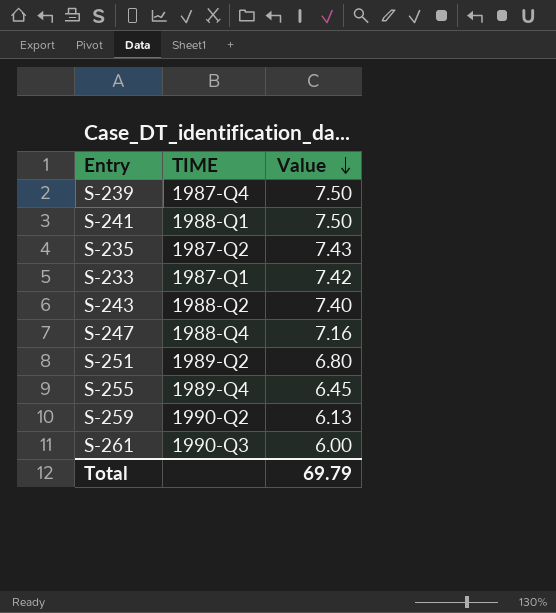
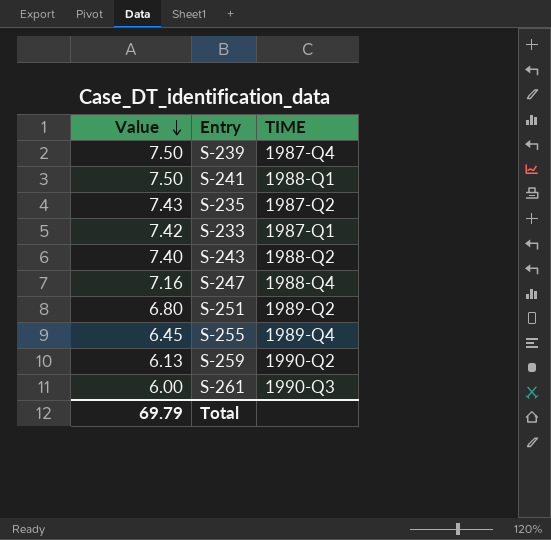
column Value | position: 3 -> 1

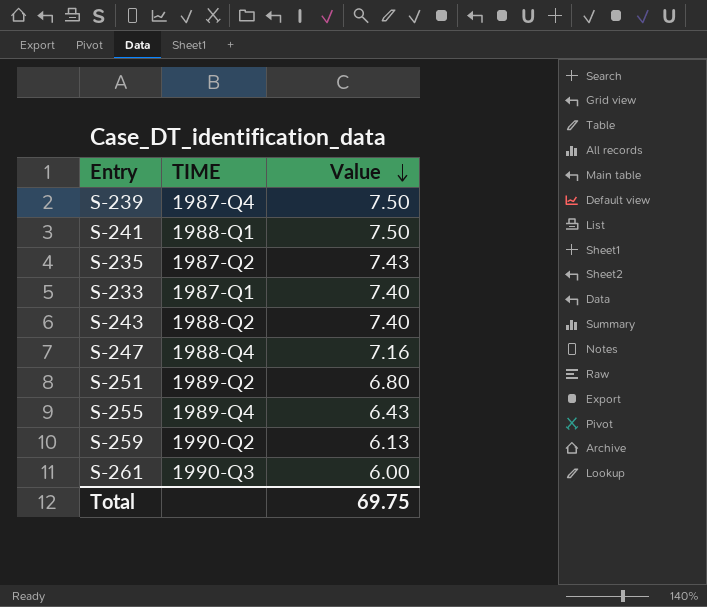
column Value | position: 1 -> 3
S-233 | Value: 7.42 -> 7.40
S-255 | Value: 6.45 -> 6.43
Total | Value: 69.79 -> 69.75

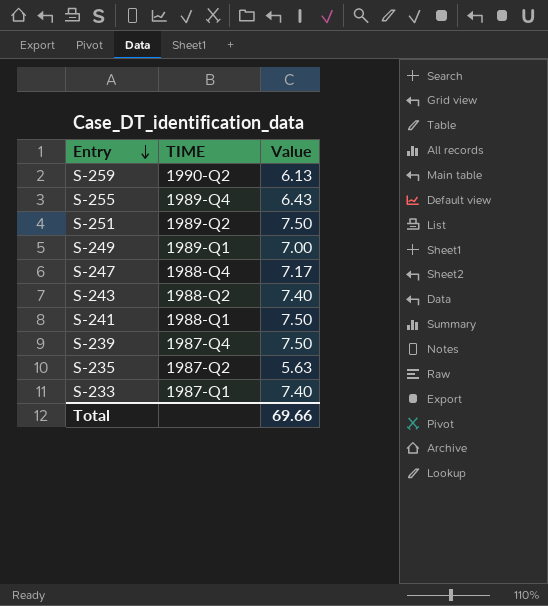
row order: Value descending -> Entry descending
row S-261: 1990-Q3 | 6.00 -> none
S-251 | Value: 6.80 -> 7.50
row S-249: none -> 1989-Q1 | 7.00
S-247 | Value: 7.16 -> 7.17
S-235 | Value: 7.43 -> 5.63
Total | Value: 69.75 -> 69.66

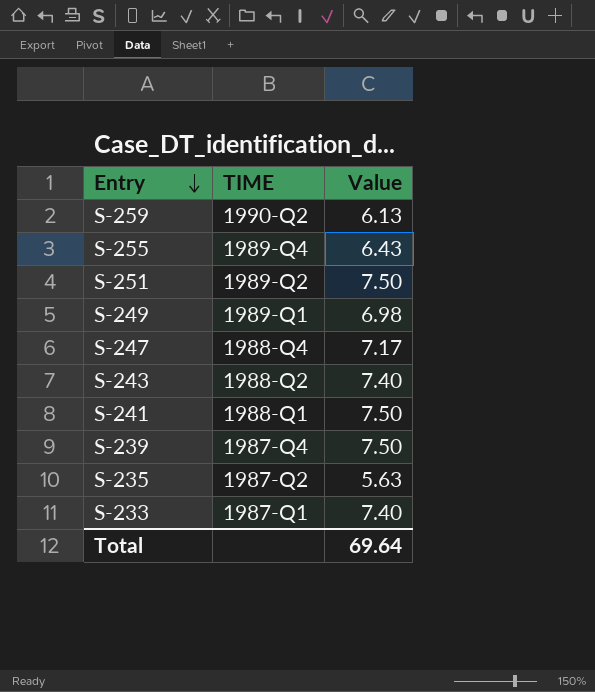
S-249 | Value: 7.00 -> 6.98
Total | Value: 69.66 -> 69.64

